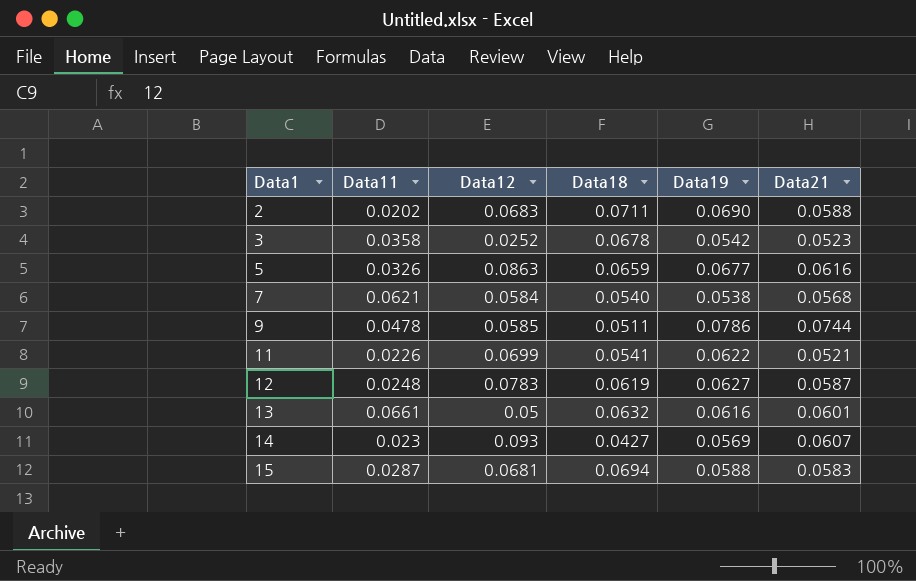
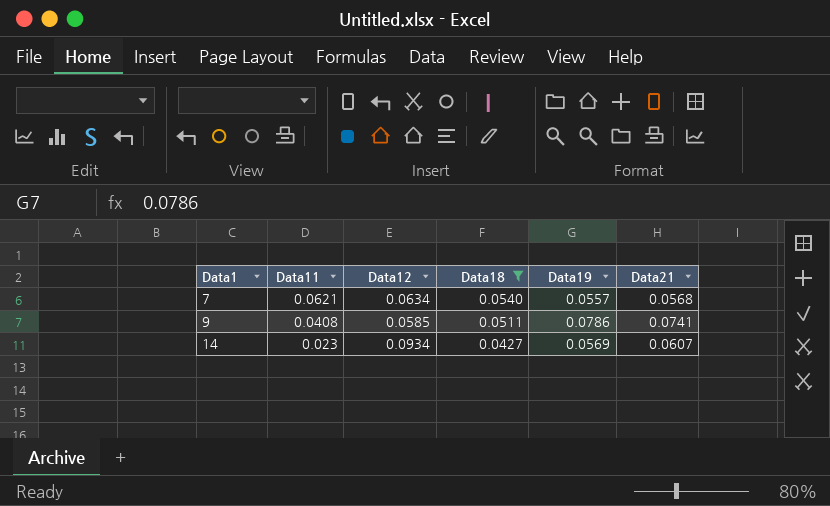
filter: none -> Data18 <= 0.0540
7 | Data12: 0.0584 -> 0.0634
7 | Data19: 0.0538 -> 0.0557
9 | Data11: 0.0478 -> 0.0408
9 | Data21: 0.0744 -> 0.0741
14 | Data12: 0.093 -> 0.0934

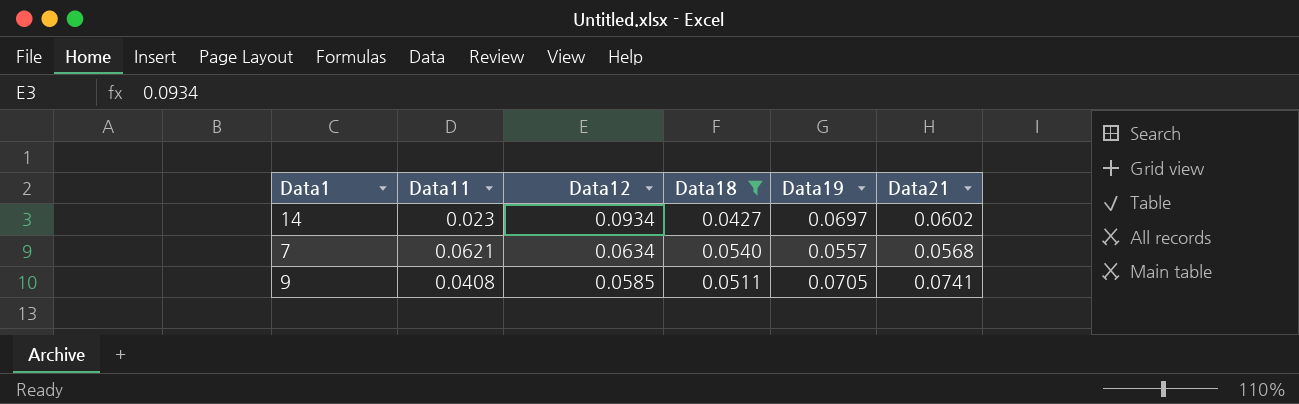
row order: Data1 ascending -> Data12 descending
14 | Data19: 0.0569 -> 0.0697
14 | Data21: 0.0607 -> 0.0602
9 | Data19: 0.0786 -> 0.0705

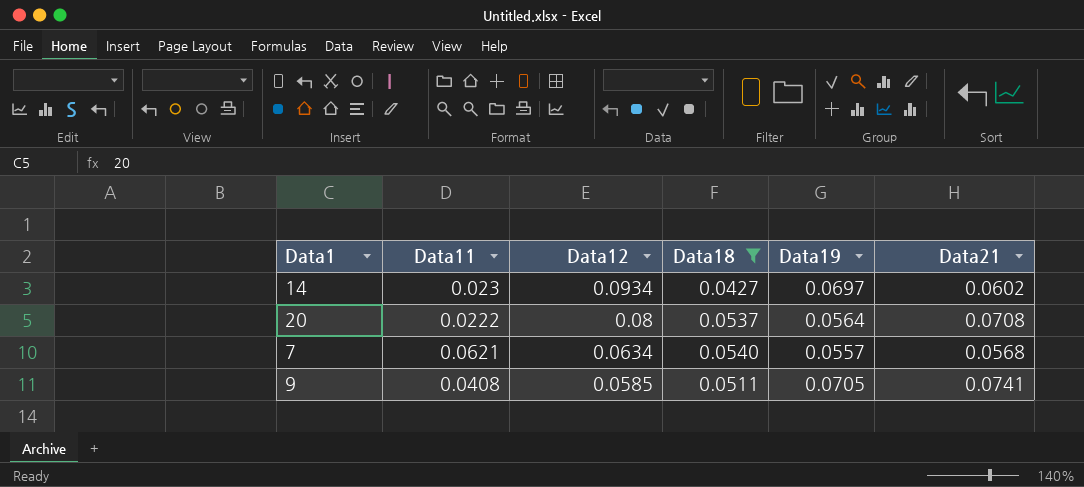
row 20: none -> 0.0222 | 0.08 | 0.0537 | 0.0564 | 0.0708

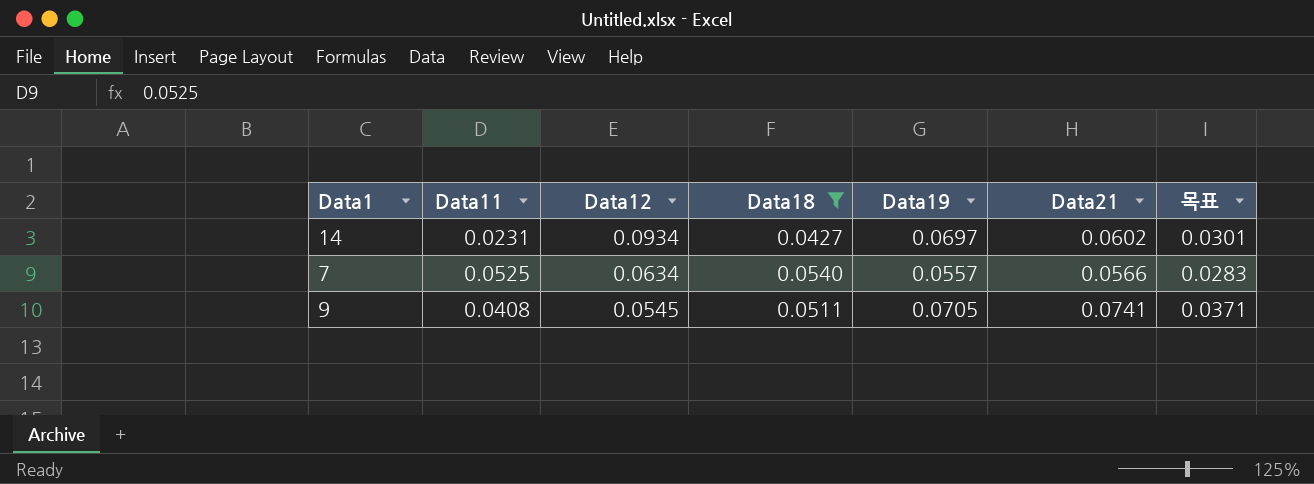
column 목표 | formula: none -> [Data21] * 0.5
row 20: 0.0222 | 0.08 | 0.0537 | 0.0564 | 0.0708 -> none
14 | Data11: 0.023 -> 0.0231
7 | Data11: 0.0621 -> 0.0525
7 | Data21: 0.0568 -> 0.0566
9 | Data12: 0.0585 -> 0.0545

